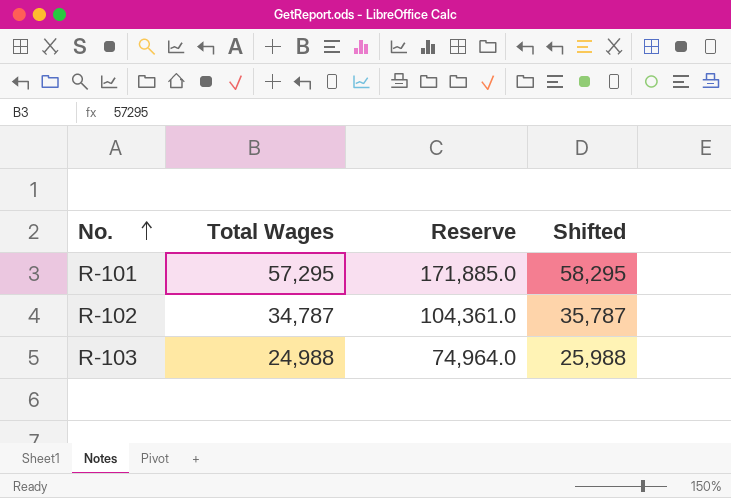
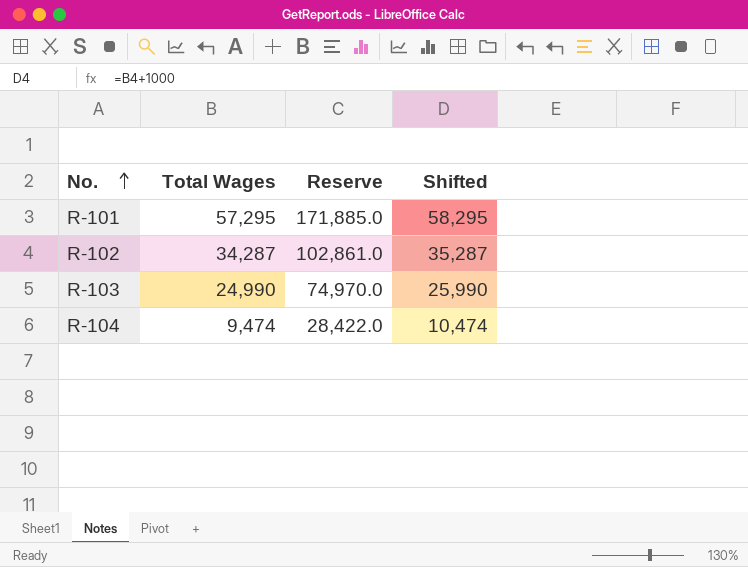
R-102 | Total Wages: 34,787 -> 34,287
R-102 | Reserve: 104,361.0 -> 102,861.0
R-102 | Shifted: 35,787 -> 35,287
R-103 | Total Wages: 24,988 -> 24,990
R-103 | Reserve: 74,964.0 -> 74,970.0
R-103 | Shifted: 25,988 -> 25,990
row R-104: none -> 9,474 | 28,422.0 | 10,474

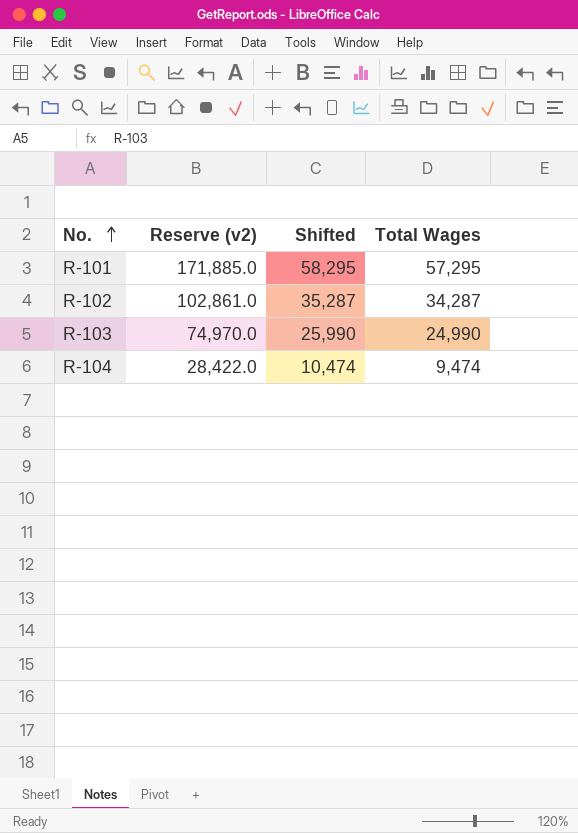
column name: Reserve -> Reserve (v2)
column Total Wages | position: 2 -> 4

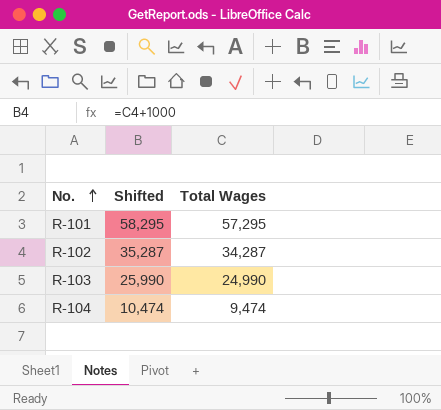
column Reserve (v2) | formula: [Total Wages] * 3 -> none

